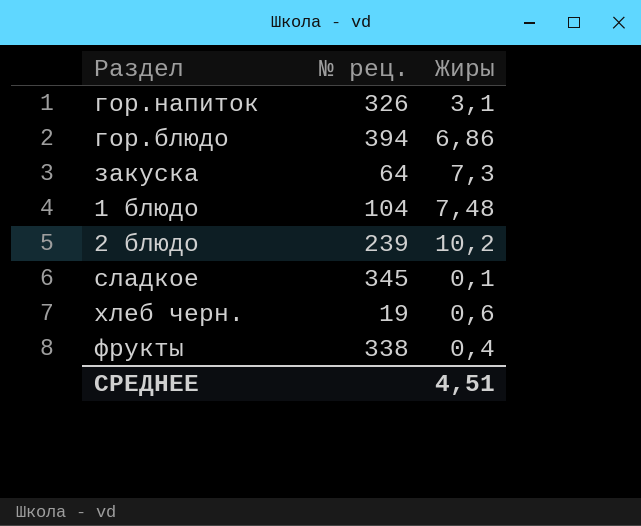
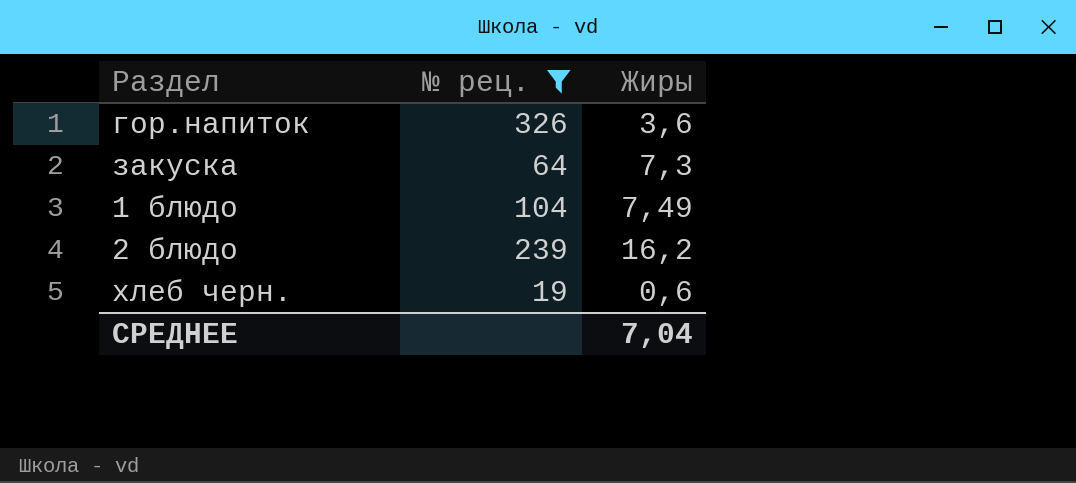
filter: none -> № рец. <= 326
гор.напиток | Жиры: 3,1 -> 3,6
1 блюдо | Жиры: 7,48 -> 7,49
2 блюдо | Жиры: 10,2 -> 16,2
СРЕДНЕЕ | Жиры: 4,51 -> 7,04

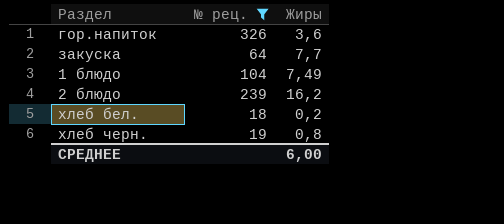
закуска | Жиры: 7,3 -> 7,7
row хлеб бел.: none -> 18 | 0,2
хлеб черн. | Жиры: 0,6 -> 0,8
СРЕДНЕЕ | Жиры: 7,04 -> 6,00

